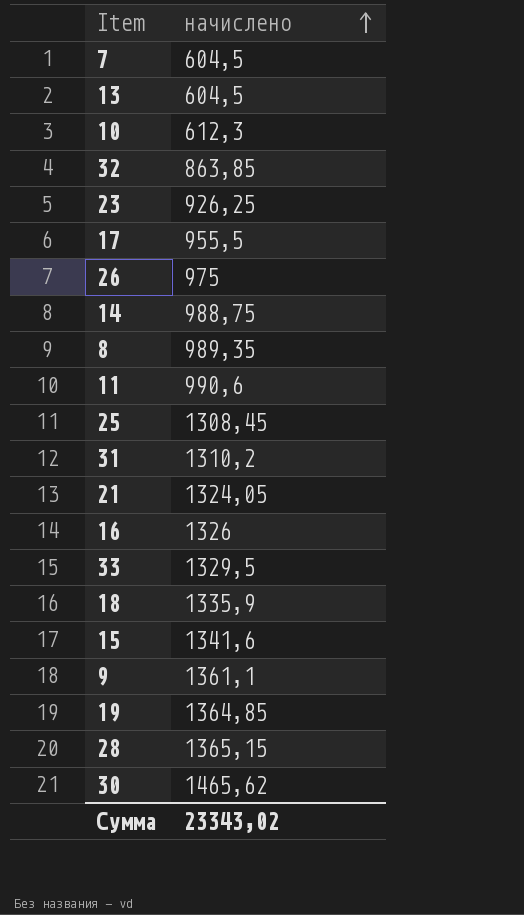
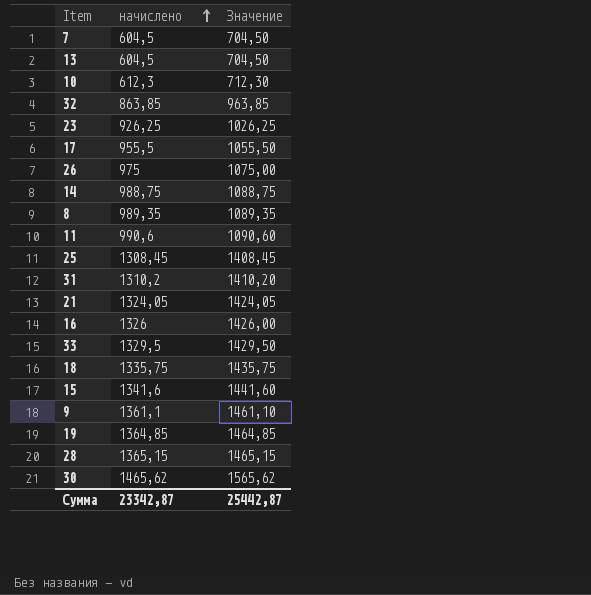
column Значение | formula: none -> [начислено] + 100
18 | начислено: 1335,9 -> 1335,75
Сумма | начислено: 23343,02 -> 23342,87

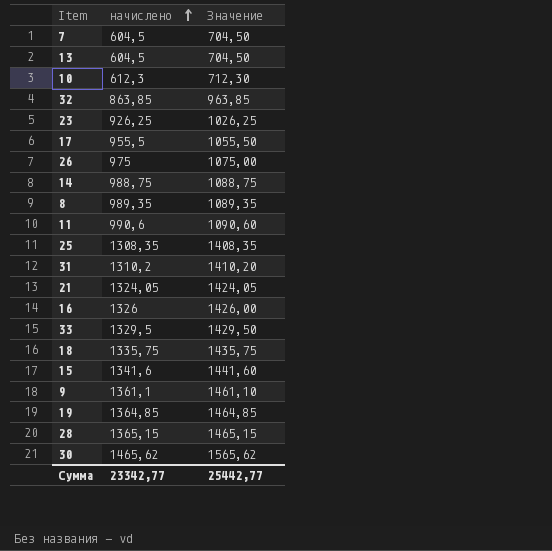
25 | начислено: 1308,45 -> 1308,35
25 | Значение: 1408,45 -> 1408,35
Сумма | начислено: 23342,87 -> 23342,77
Сумма | Значение: 25442,87 -> 25442,77

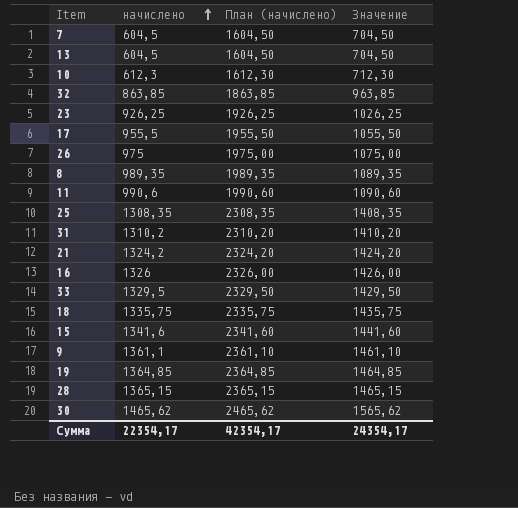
column План (начислено) | formula: none -> [начислено] + 1000
row 14: 988,75 | 1088,75 -> none
21 | начислено: 1324,05 -> 1324,2
21 | Значение: 1424,05 -> 1424,20
Сумма | начислено: 23342,77 -> 22354,17
Сумма | Значение: 25442,77 -> 24354,17

